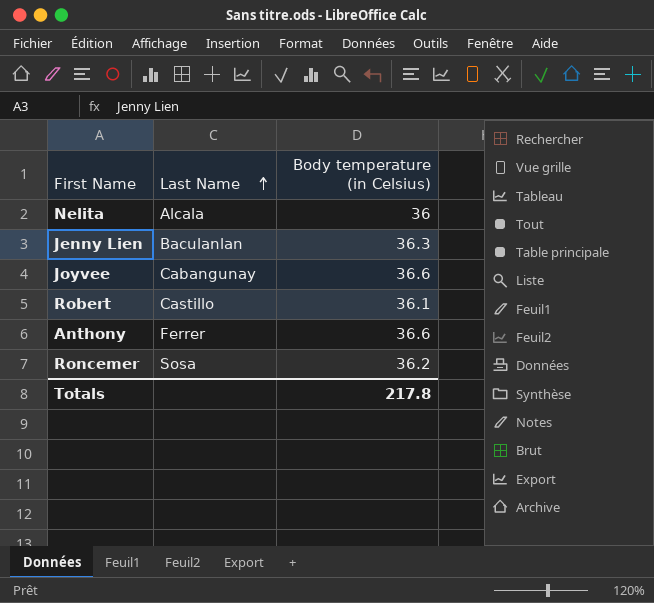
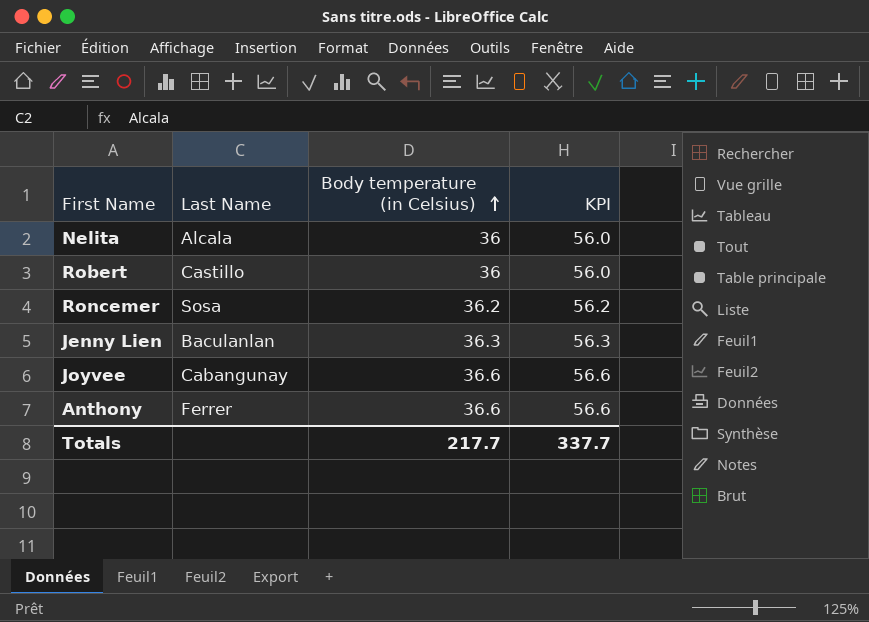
row order: Last Name ascending -> Body temperature (in Celsius) ascending
column KPI | formula: none -> [Body temperature (in Celsius)] + 20
Robert | Body temperature (in Celsius): 36.1 -> 36
Totals | Body temperature (in Celsius): 217.8 -> 217.7

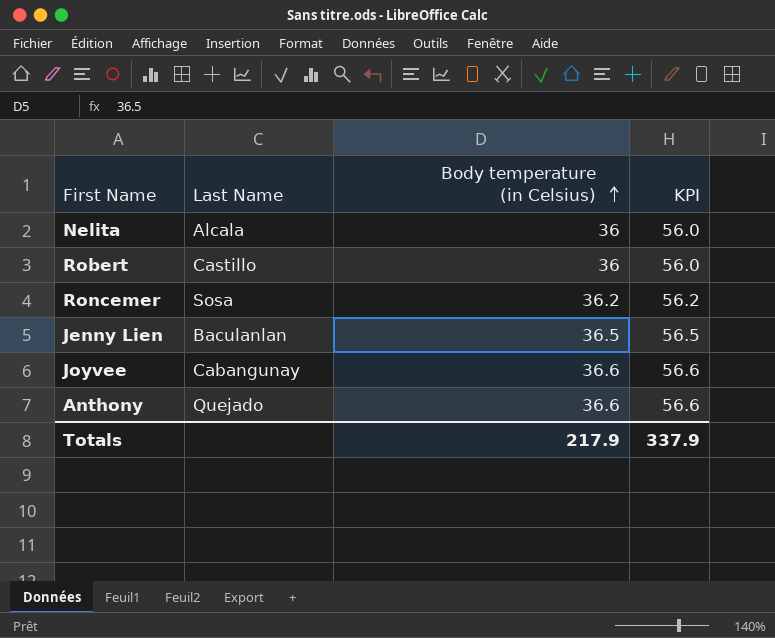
Jenny Lien | Body temperature (in Celsius): 36.3 -> 36.5
Jenny Lien | KPI: 56.3 -> 56.5
Anthony | Last Name: Ferrer -> Quejado
Totals | Body temperature (in Celsius): 217.7 -> 217.9
Totals | KPI: 337.7 -> 337.9

